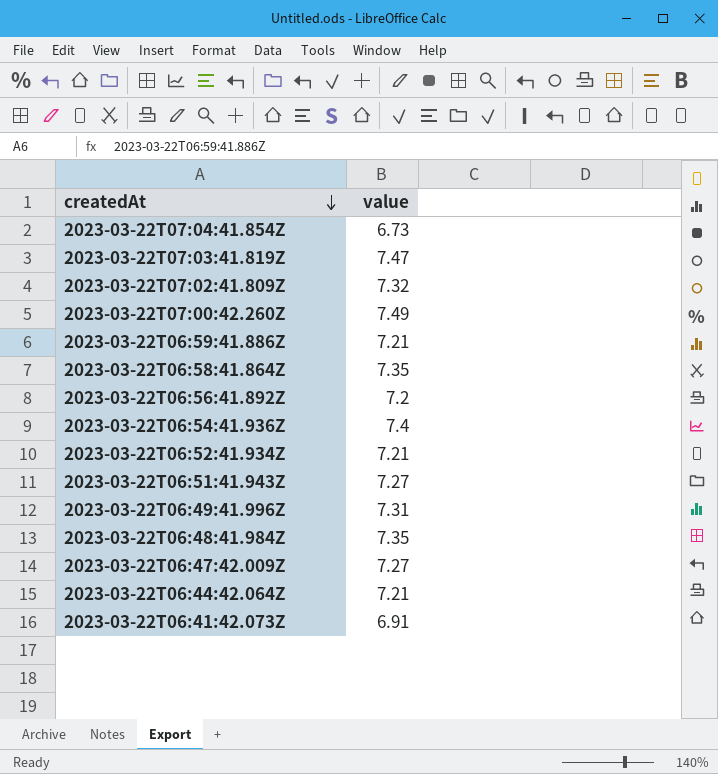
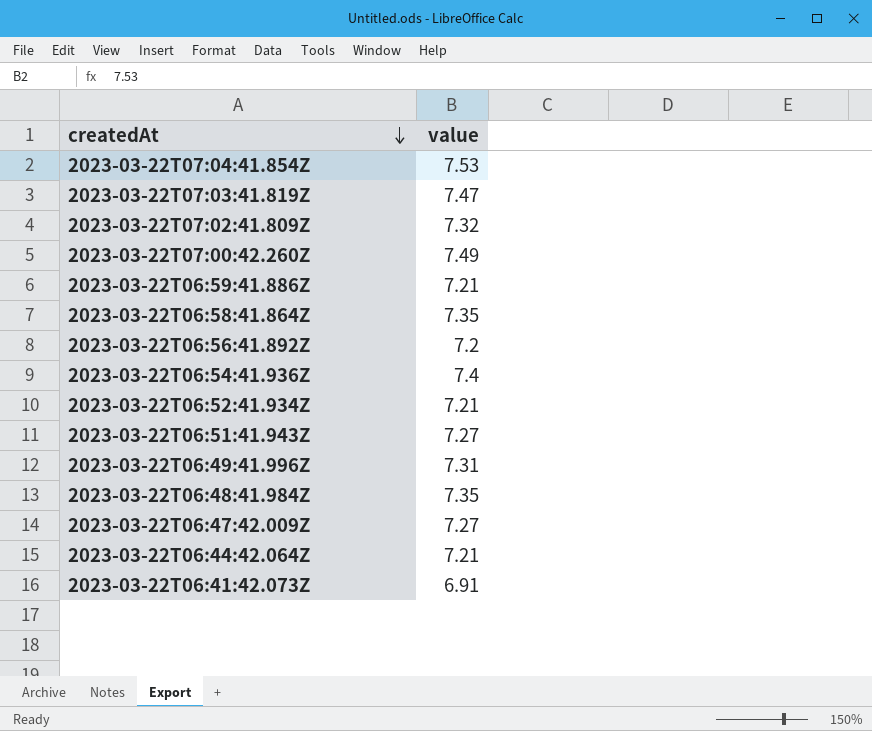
2023-03-22T07:04:41.854Z | value: 6.73 -> 7.53

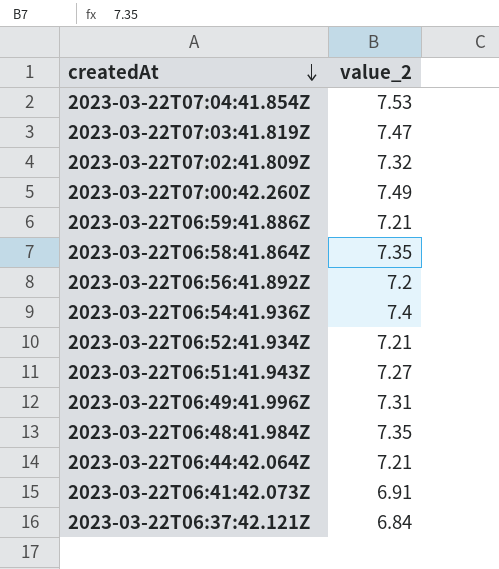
column name: value -> value_2
row 2023-03-22T06:47:42.009Z: 7.27 -> none
row 2023-03-22T06:37:42.121Z: none -> 6.84

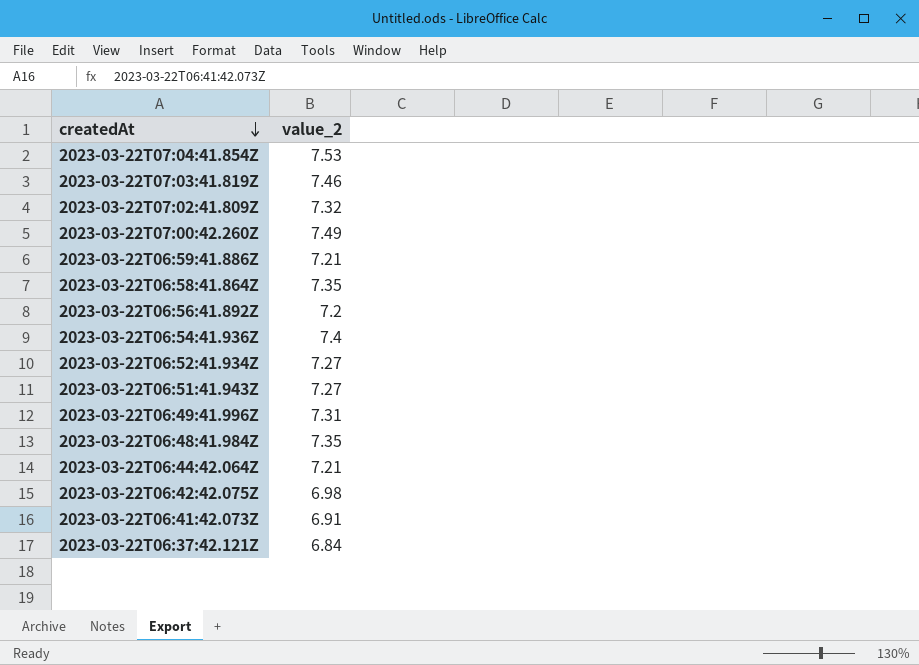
2023-03-22T07:03:41.819Z | value_2: 7.47 -> 7.46
2023-03-22T06:52:41.934Z | value_2: 7.21 -> 7.27
row 2023-03-22T06:42:42.075Z: none -> 6.98

